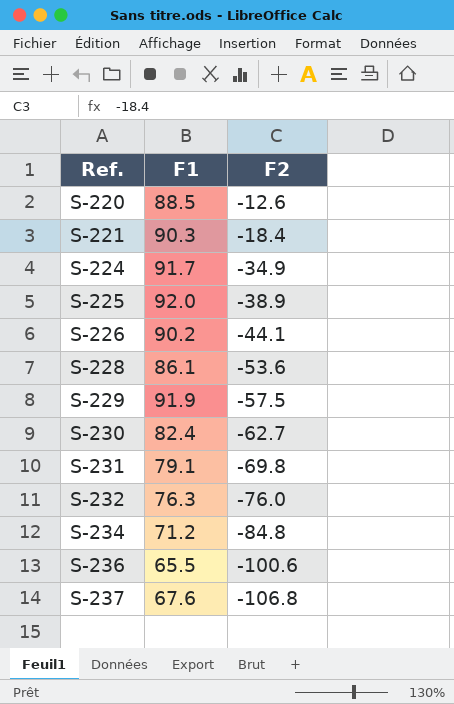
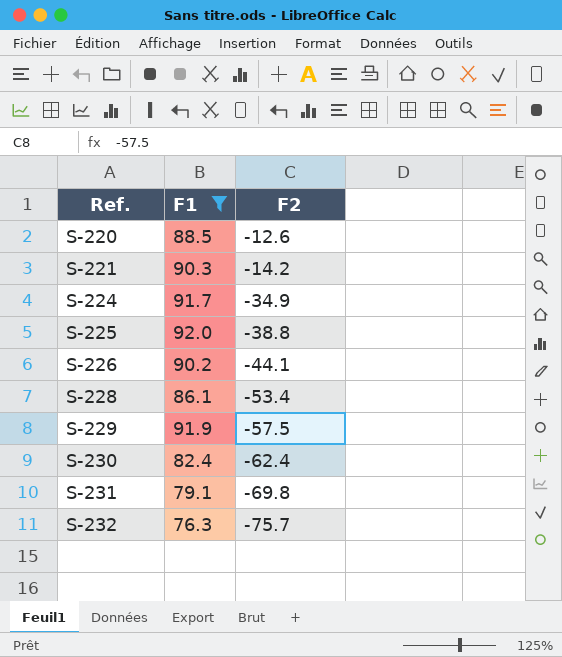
filter: none -> F1 >= 76.3
S-221 | F2: -18.4 -> -14.2
S-225 | F2: -38.9 -> -38.8
S-228 | F2: -53.6 -> -53.4
S-230 | F2: -62.7 -> -62.4
S-232 | F2: -76.0 -> -75.7

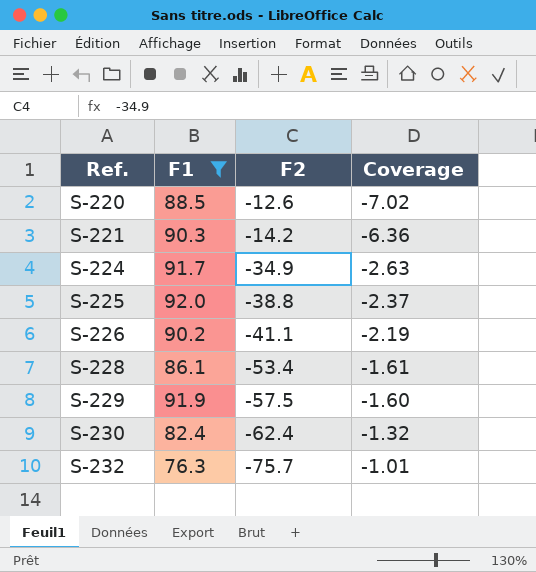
column Coverage | formula: none -> [F1] / [F2]
row S-231: 79.1 | -69.8 -> none
S-226 | F2: -44.1 -> -41.1

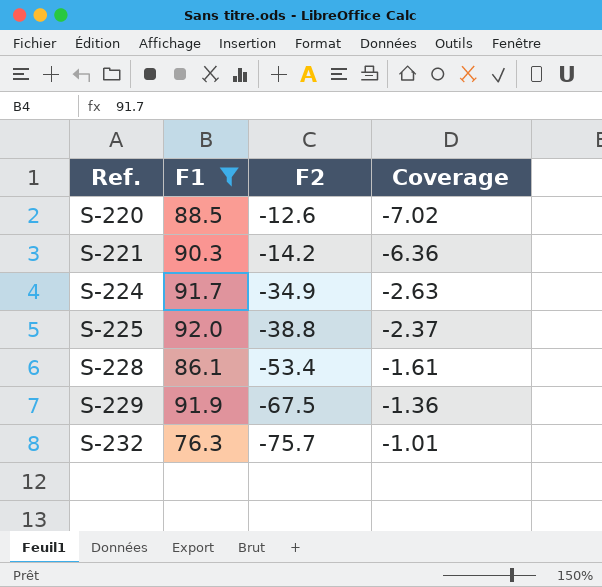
row S-226: 90.2 | -41.1 | -2.19 -> none
row S-230: 82.4 | -62.4 | -1.32 -> none
S-229 | F2: -57.5 -> -67.5
S-229 | Coverage: -1.60 -> -1.36

